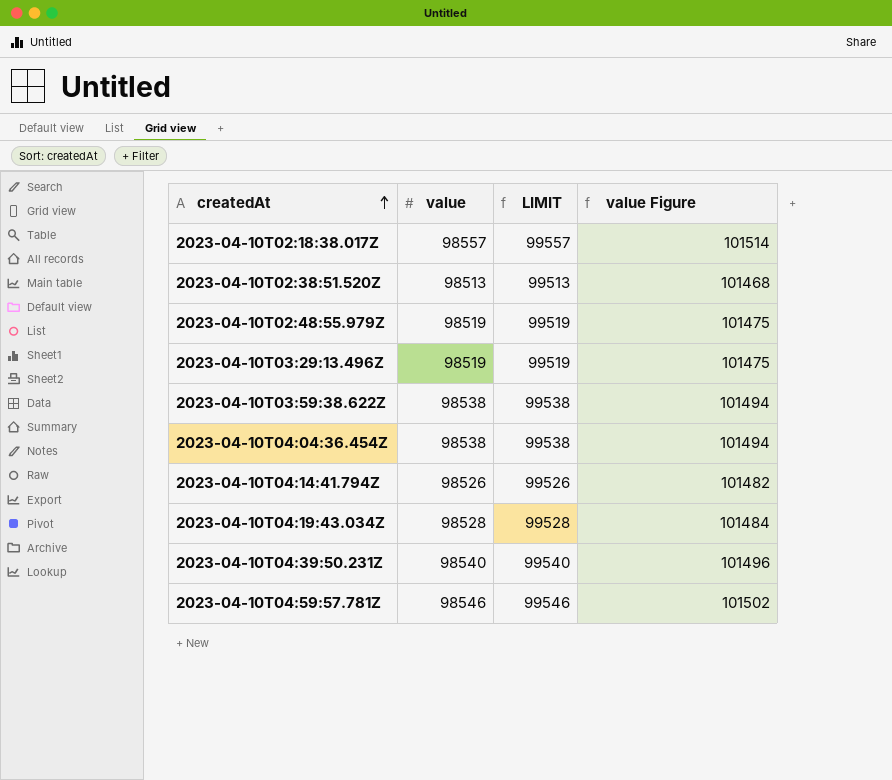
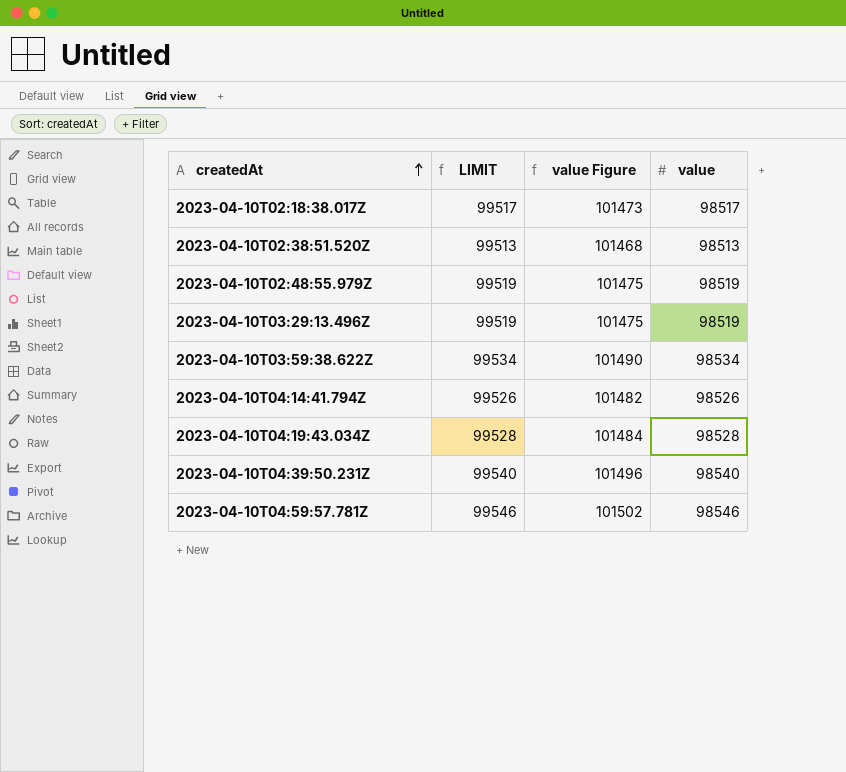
column value | position: 2 -> 4
row 2023-04-10T04:04:36.454Z: 98538 | 99538 | 101494 -> none
2023-04-10T02:18:38.017Z | LIMIT: 99557 -> 99517
2023-04-10T02:18:38.017Z | value Figure: 101514 -> 101473
2023-04-10T02:18:38.017Z | value: 98557 -> 98517
2023-04-10T03:59:38.622Z | LIMIT: 99538 -> 99534
2023-04-10T03:59:38.622Z | value Figure: 101494 -> 101490
2023-04-10T03:59:38.622Z | value: 98538 -> 98534

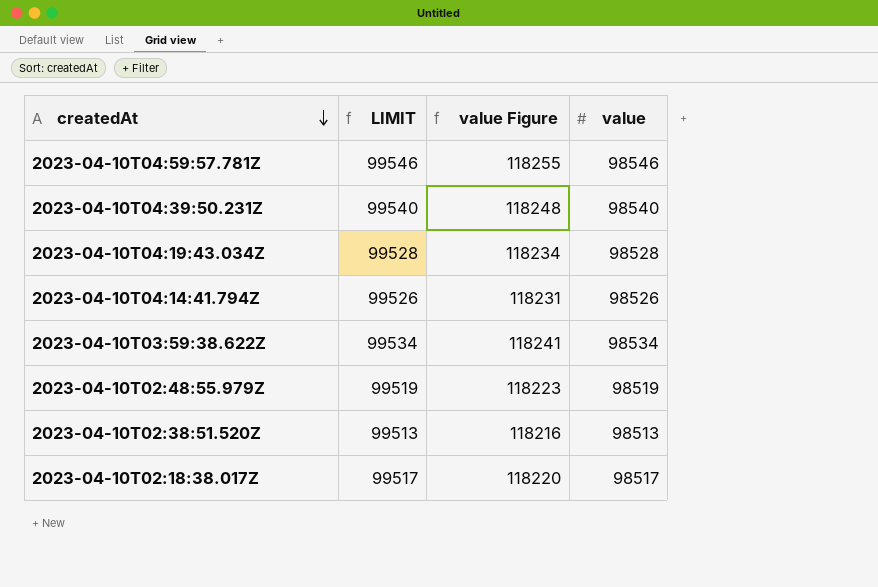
row order: createdAt ascending -> createdAt descending
column value Figure | formula: [value] * 1.03 -> [value] * 1.2
row 2023-04-10T03:29:13.496Z: 99519 | 101475 | 98519 -> none

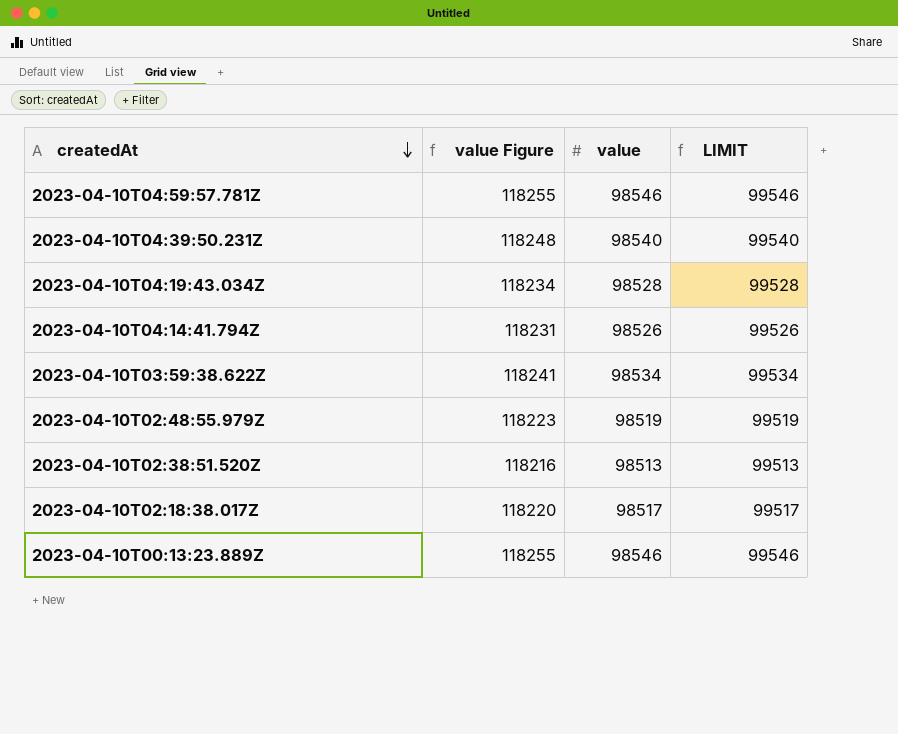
column LIMIT | position: 2 -> 4
row 2023-04-10T00:13:23.889Z: none -> 118255 | 98546 | 99546

